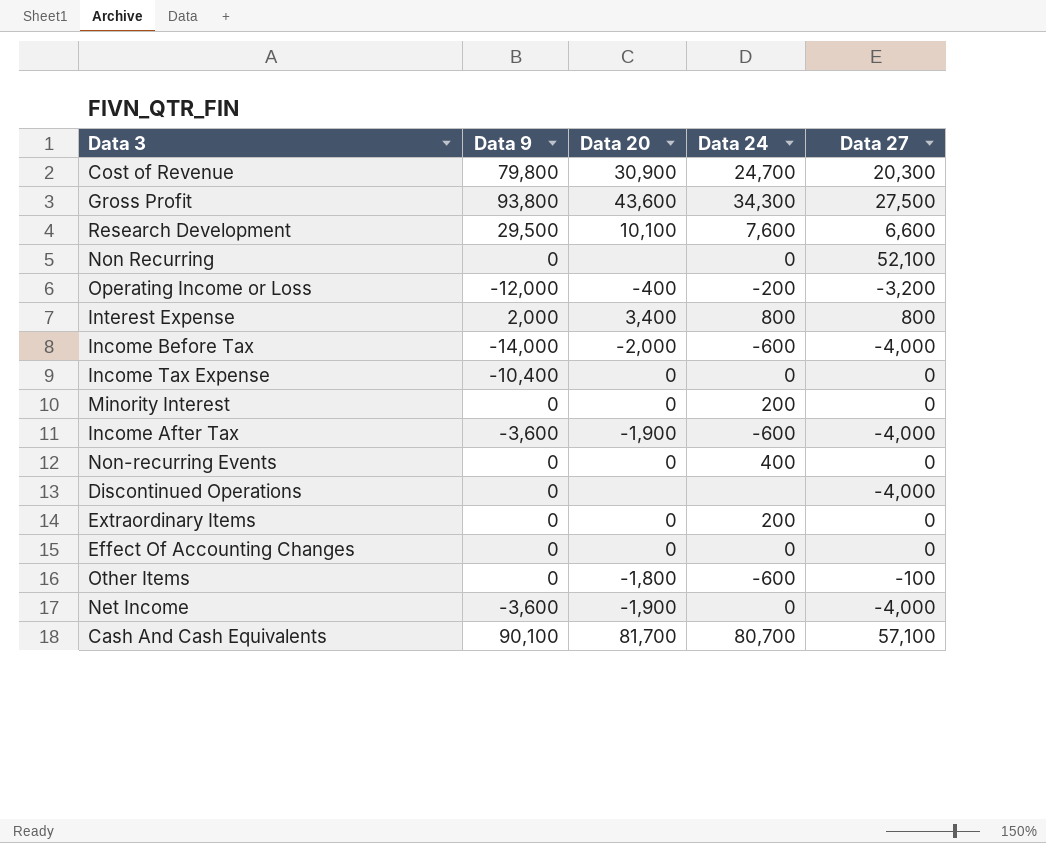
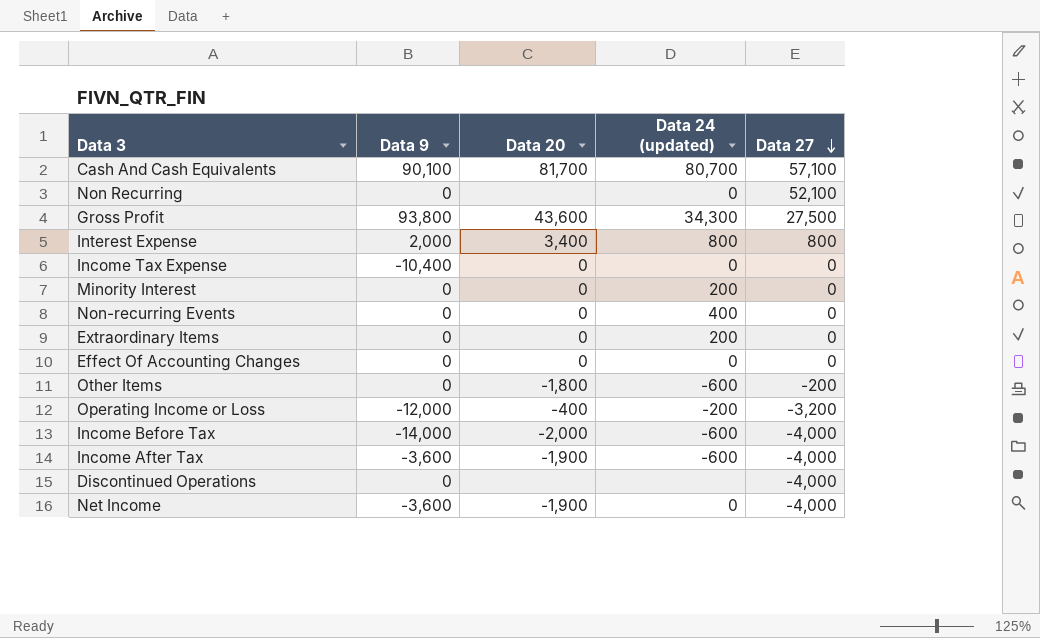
row order: none -> Data 27 descending
column name: Data 24 -> Data 24 (updated)
row Cost of Revenue: 79,800 | 30,900 | 24,700 | 20,300 -> none
row Research Development: 29,500 | 10,100 | 7,600 | 6,600 -> none
Other Items | Data 27: -100 -> -200

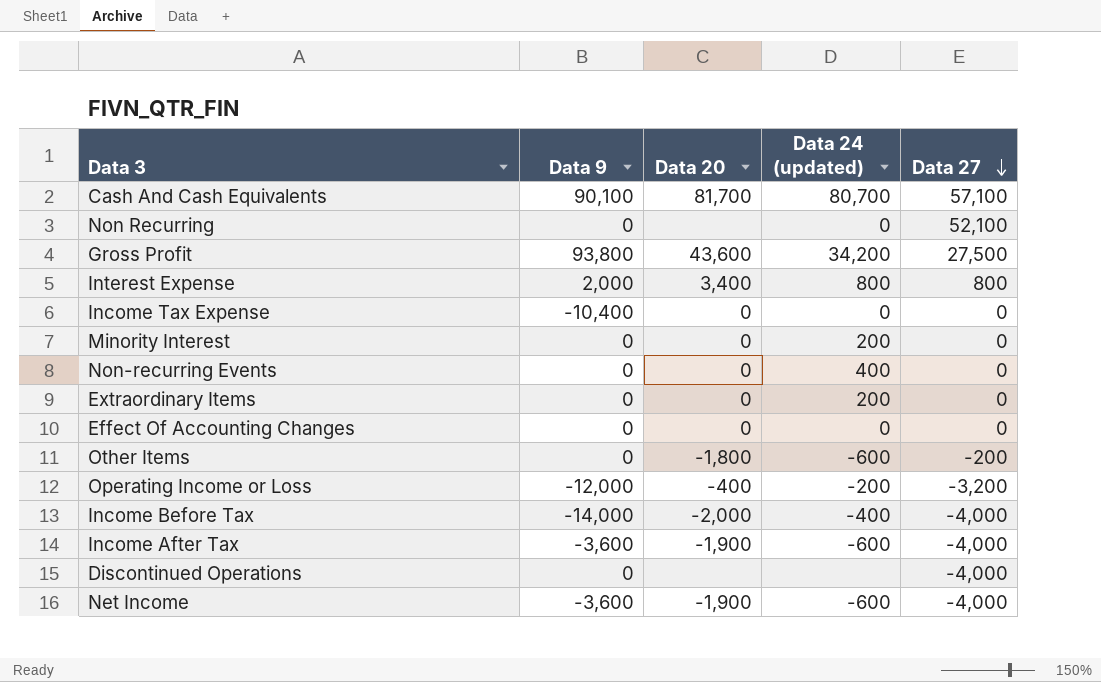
Gross Profit | Data 24 (updated): 34,300 -> 34,200
Income Before Tax | Data 24 (updated): -600 -> -400
Net Income | Data 24 (updated): 0 -> -600

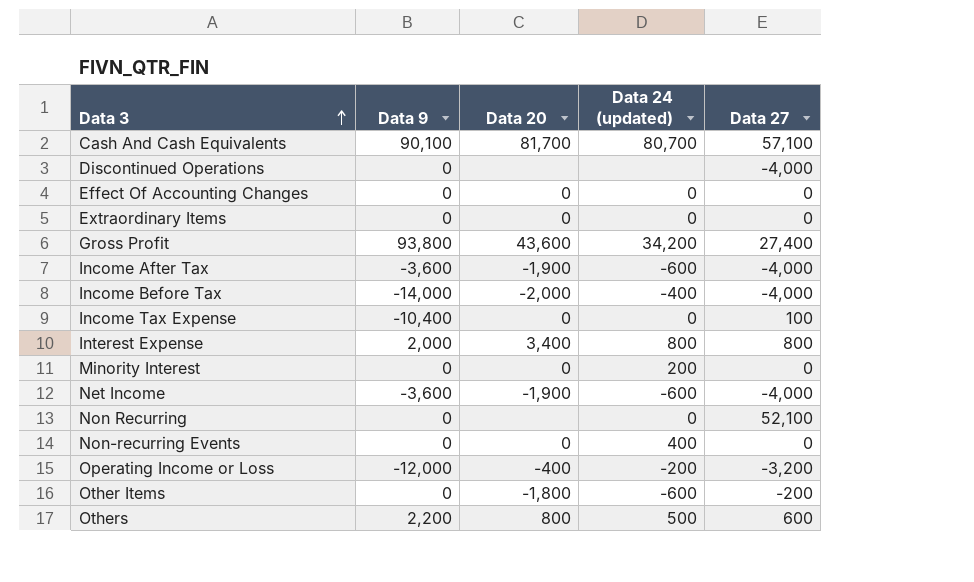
row order: Data 27 descending -> Data 3 ascending
Extraordinary Items | Data 24 (updated): 200 -> 0
Gross Profit | Data 27: 27,500 -> 27,400
Income Tax Expense | Data 27: 0 -> 100
row Others: none -> 2,200 | 800 | 500 | 600

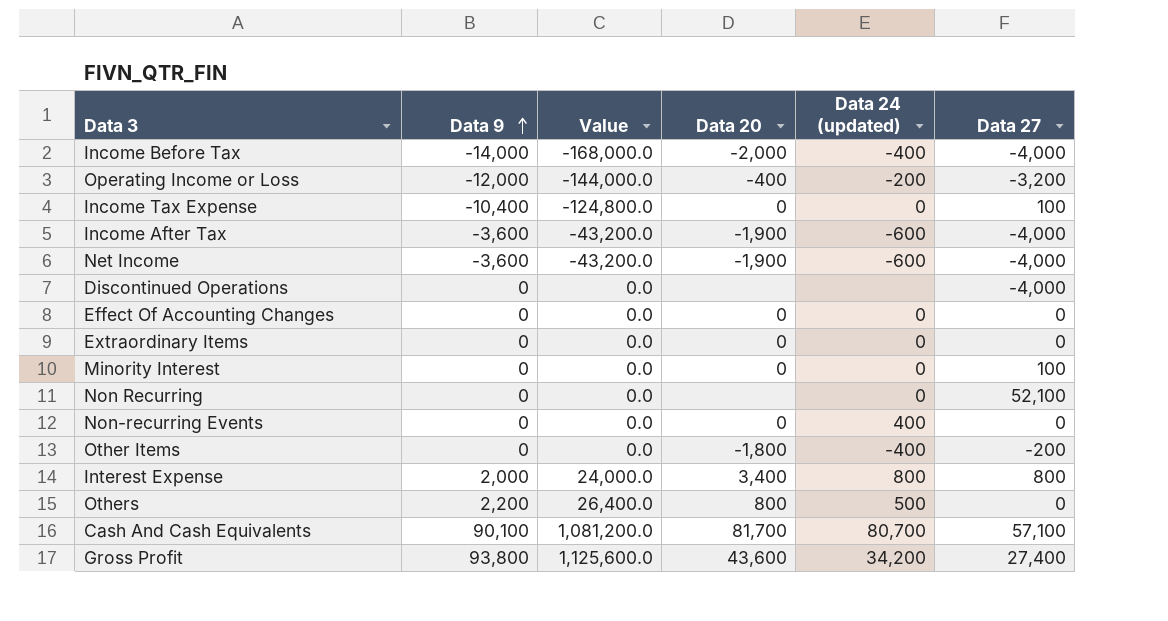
row order: Data 3 ascending -> Data 9 ascending
column Value | formula: none -> [Data 9] * 12
Minority Interest | Data 24 (updated): 200 -> 0
Minority Interest | Data 27: 0 -> 100
Other Items | Data 24 (updated): -600 -> -400
Others | Data 27: 600 -> 0

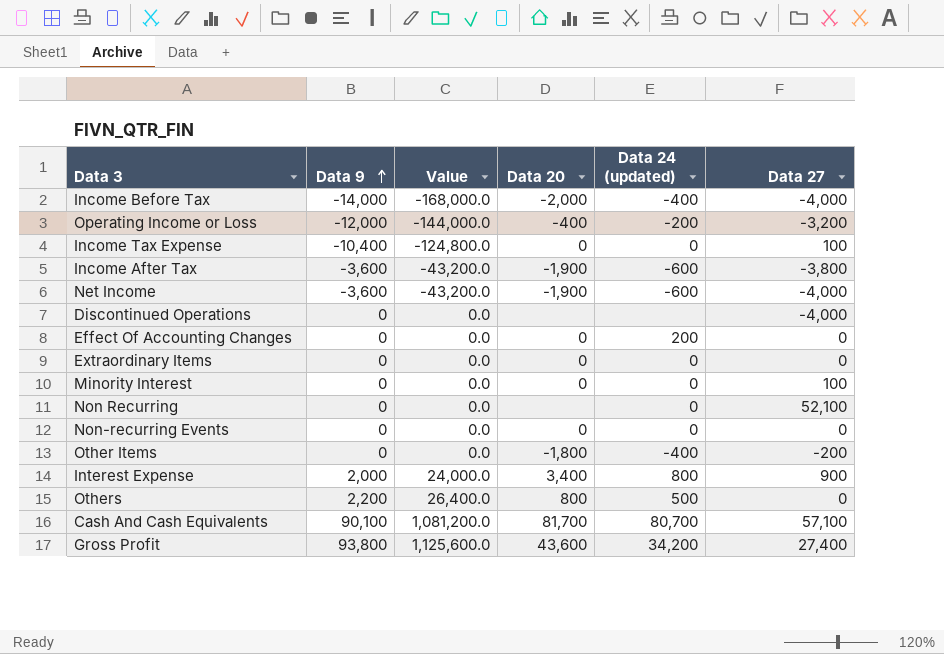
Income After Tax | Data 27: -4,000 -> -3,800
Effect Of Accounting Changes | Data 24 (updated): 0 -> 200
Non-recurring Events | Data 24 (updated): 400 -> 0
Interest Expense | Data 27: 800 -> 900

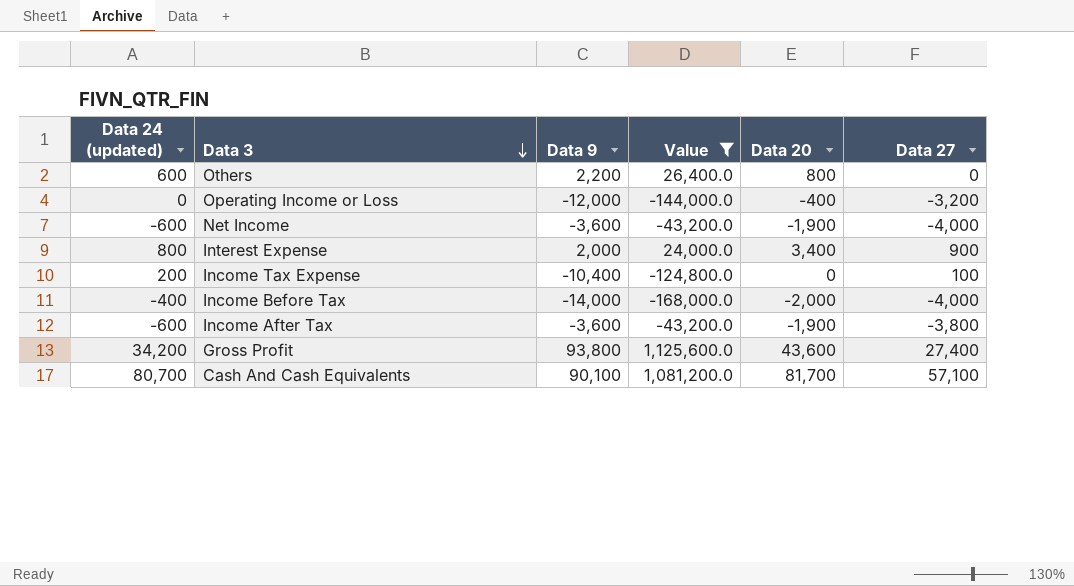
filter: none -> Value != 0.0
row order: Data 9 ascending -> Data 3 descending
column Data 24 (updated) | position: 5 -> 1
Others | Data 24 (updated): 500 -> 600
Operating Income or Loss | Data 24 (updated): -200 -> 0
Income Tax Expense | Data 24 (updated): 0 -> 200

